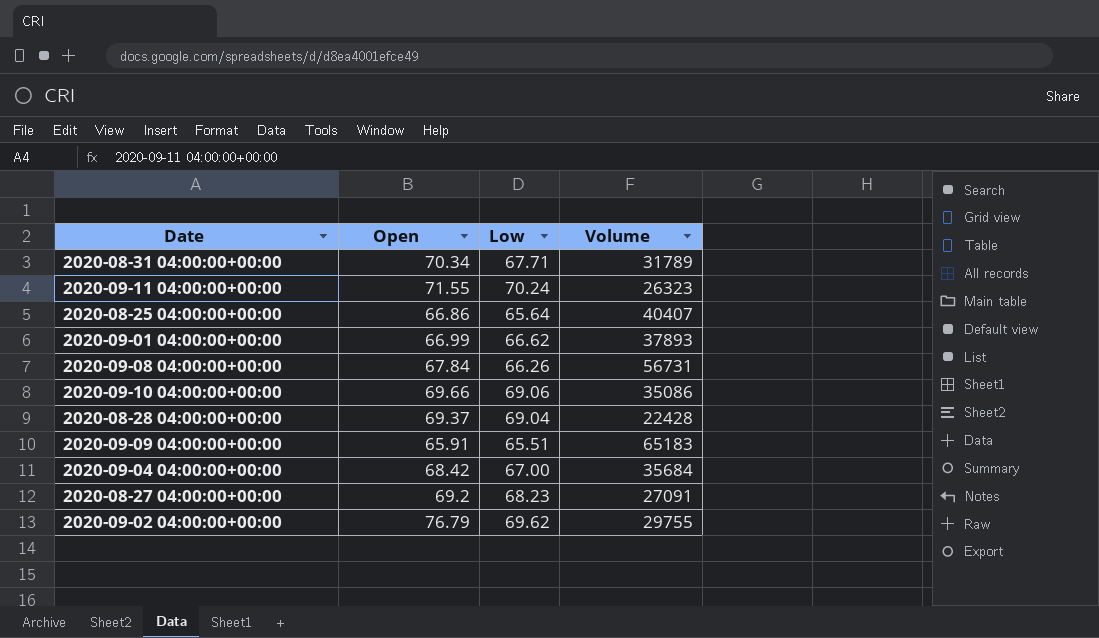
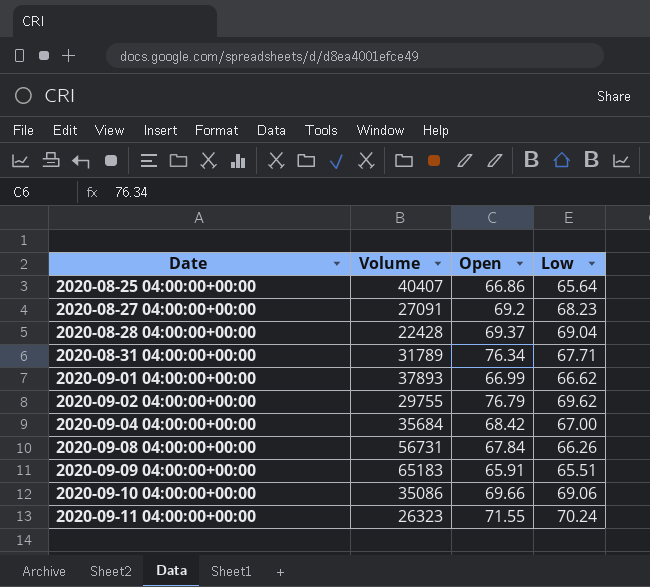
row order: none -> Date ascending
column Volume | position: 4 -> 2
2020-08-31 04:00:00+00:00 | Open: 70.34 -> 76.34

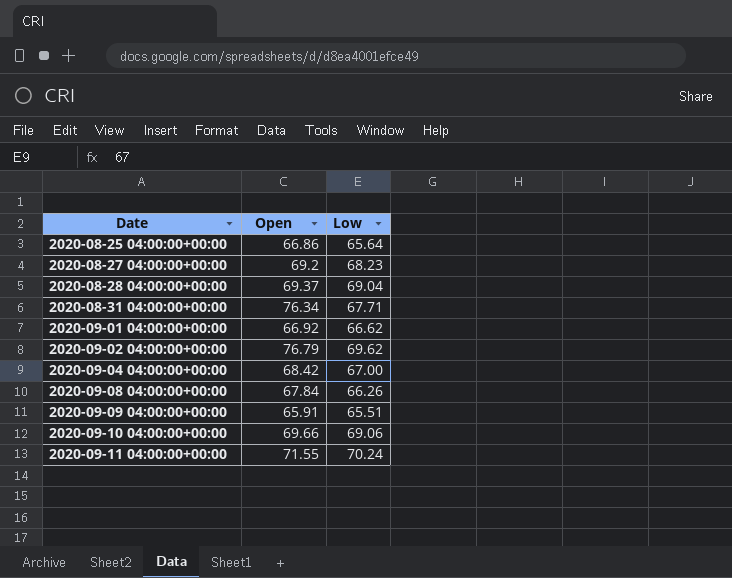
column Volume | position: 2 -> none
2020-09-01 04:00:00+00:00 | Open: 66.99 -> 66.92

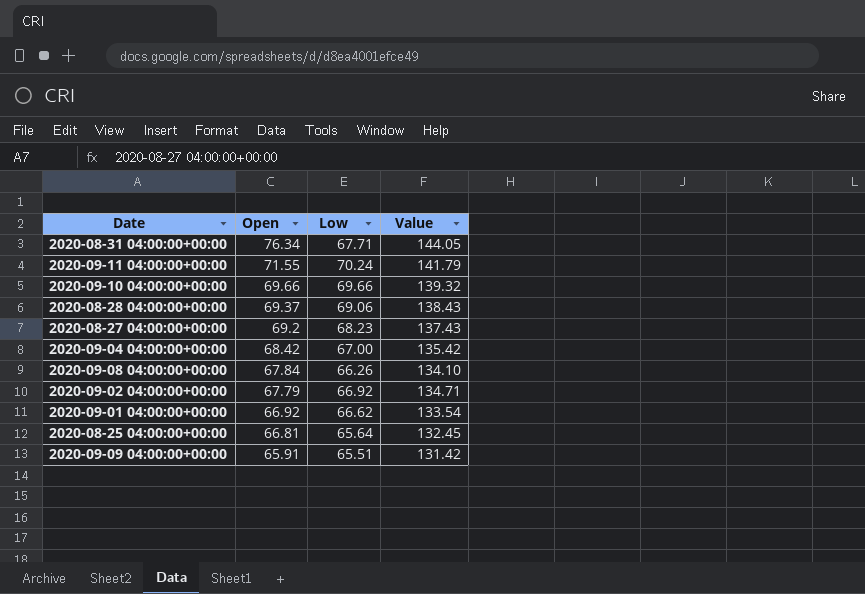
row order: Date ascending -> Open descending
column Value | formula: none -> [Open] + [Low]
2020-09-10 04:00:00+00:00 | Low: 69.06 -> 69.66
2020-08-28 04:00:00+00:00 | Low: 69.04 -> 69.06
2020-09-02 04:00:00+00:00 | Open: 76.79 -> 67.79
2020-09-02 04:00:00+00:00 | Low: 69.62 -> 66.92
2020-08-25 04:00:00+00:00 | Open: 66.86 -> 66.81

